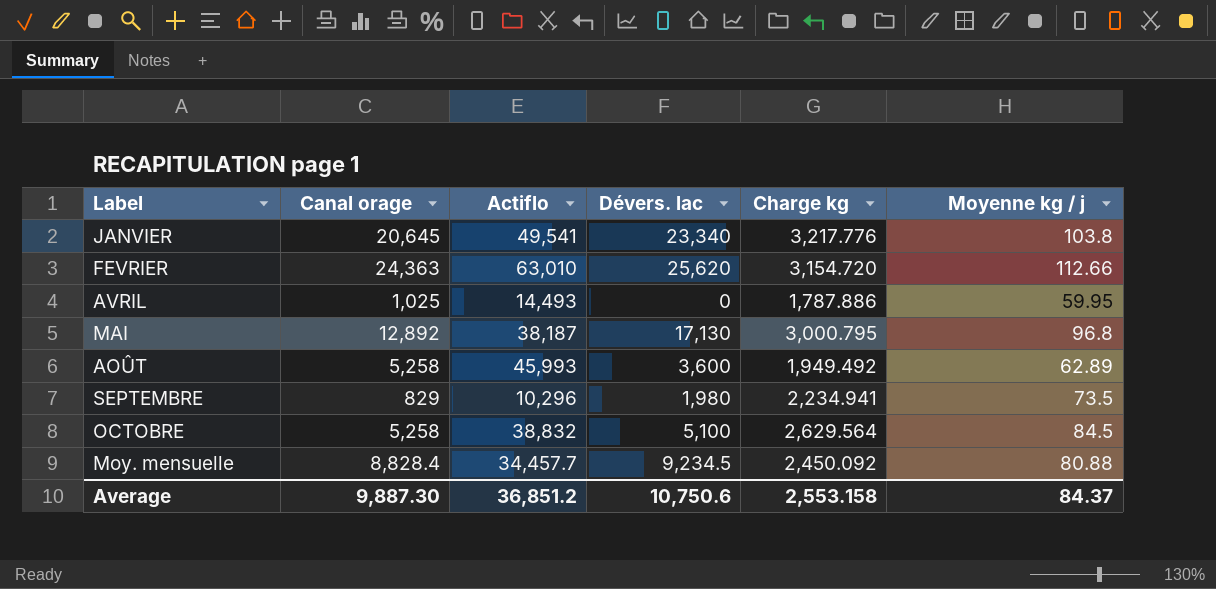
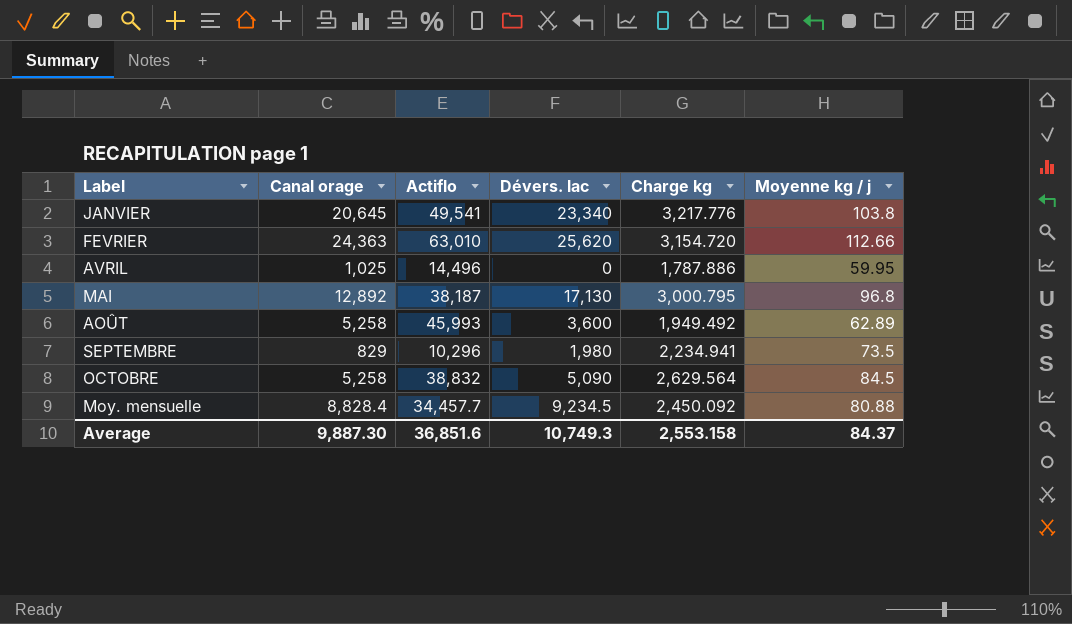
AVRIL | Actiflo: 14,493 -> 14,496
OCTOBRE | Dévers. lac: 5,100 -> 5,090
Average | Actiflo: 36,851.2 -> 36,851.6
Average | Dévers. lac: 10,750.6 -> 10,749.3

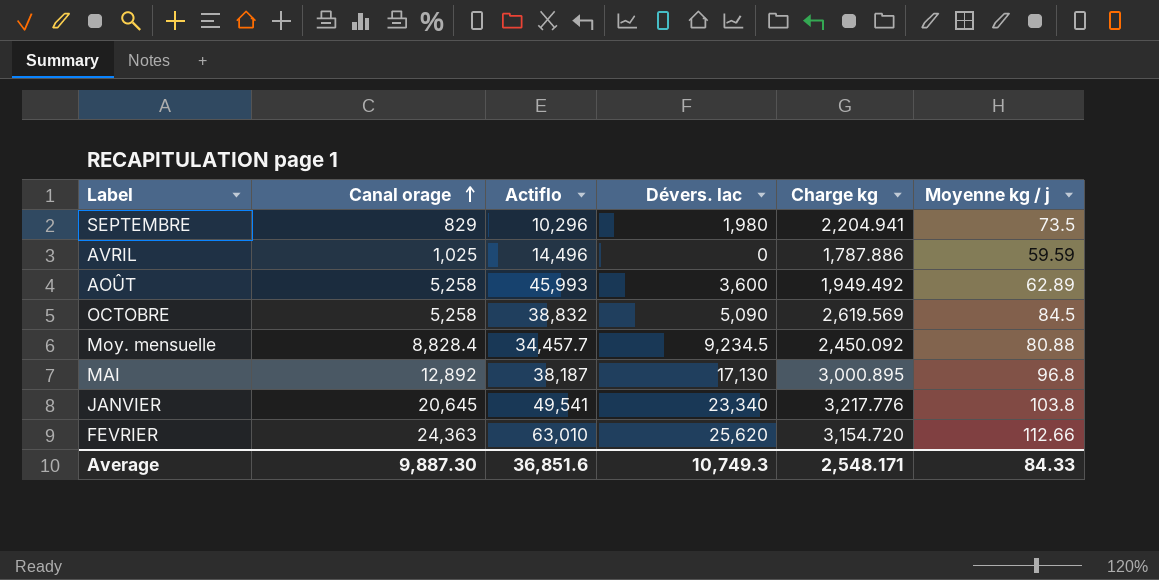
row order: none -> Canal orage ascending
SEPTEMBRE | Charge kg: 2,234.941 -> 2,204.941
AVRIL | Moyenne kg / j: 59.95 -> 59.59
OCTOBRE | Charge kg: 2,629.564 -> 2,619.569
MAI | Charge kg: 3,000.795 -> 3,000.895
Average | Charge kg: 2,553.158 -> 2,548.171
Average | Moyenne kg / j: 84.37 -> 84.33

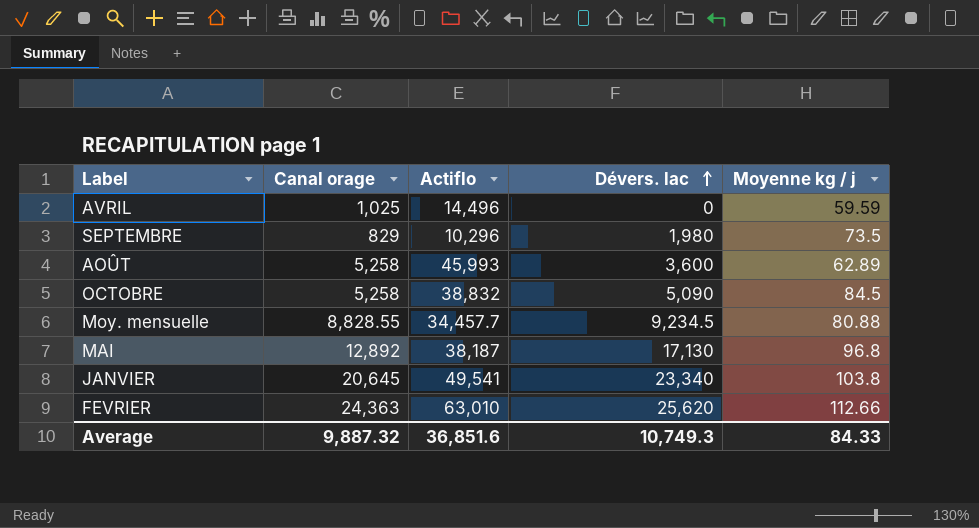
row order: Canal orage ascending -> Dévers. lac ascending
column Charge kg | position: 5 -> none
Moy. mensuelle | Canal orage: 8,828.4 -> 8,828.55
Average | Canal orage: 9,887.30 -> 9,887.32

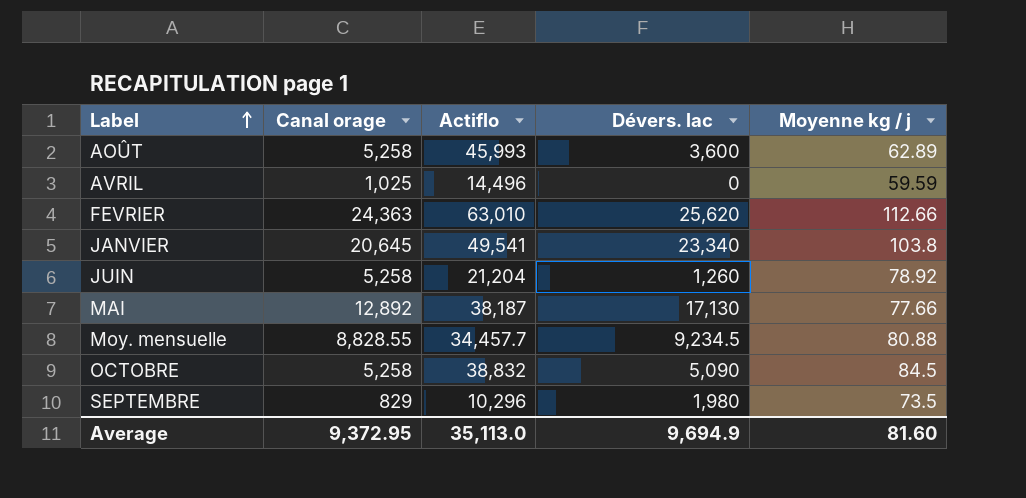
row order: Dévers. lac ascending -> Label ascending
row JUIN: none -> 5,258 | 21,204 | 1,260 | 78.92
MAI | Moyenne kg / j: 96.8 -> 77.66
Average | Canal orage: 9,887.32 -> 9,372.95
Average | Actiflo: 36,851.6 -> 35,113.0
Average | Dévers. lac: 10,749.3 -> 9,694.9
Average | Moyenne kg / j: 84.33 -> 81.60

